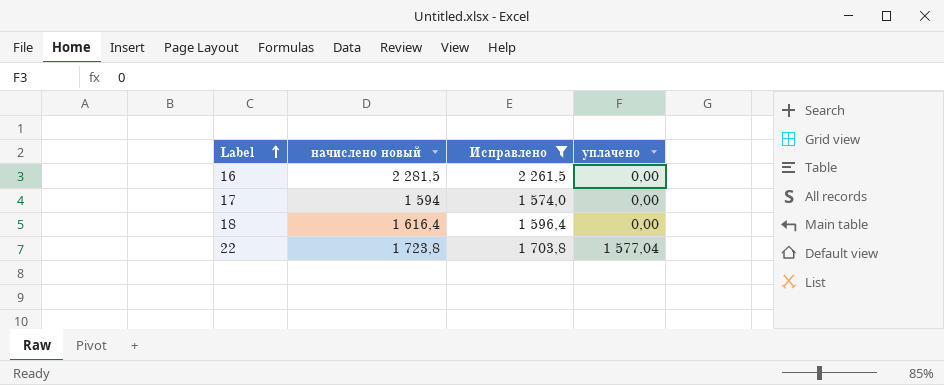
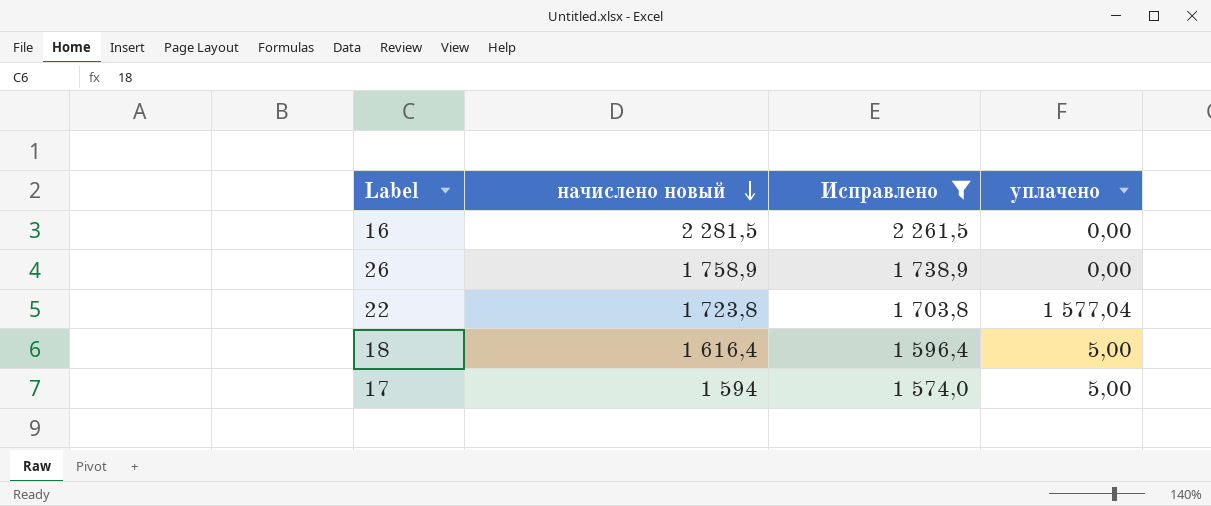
row order: Label ascending -> начислено новый descending
row 26: none -> 1 758,9 | 1 738,9 | 0,00
18 | уплачено: 0,00 -> 5,00
17 | уплачено: 0,00 -> 5,00

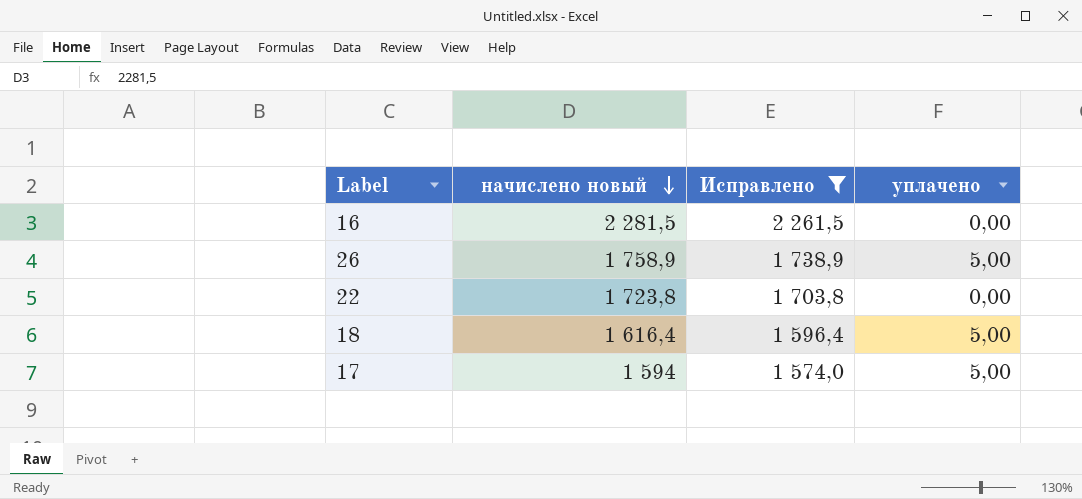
26 | уплачено: 0,00 -> 5,00
22 | уплачено: 1 577,04 -> 0,00

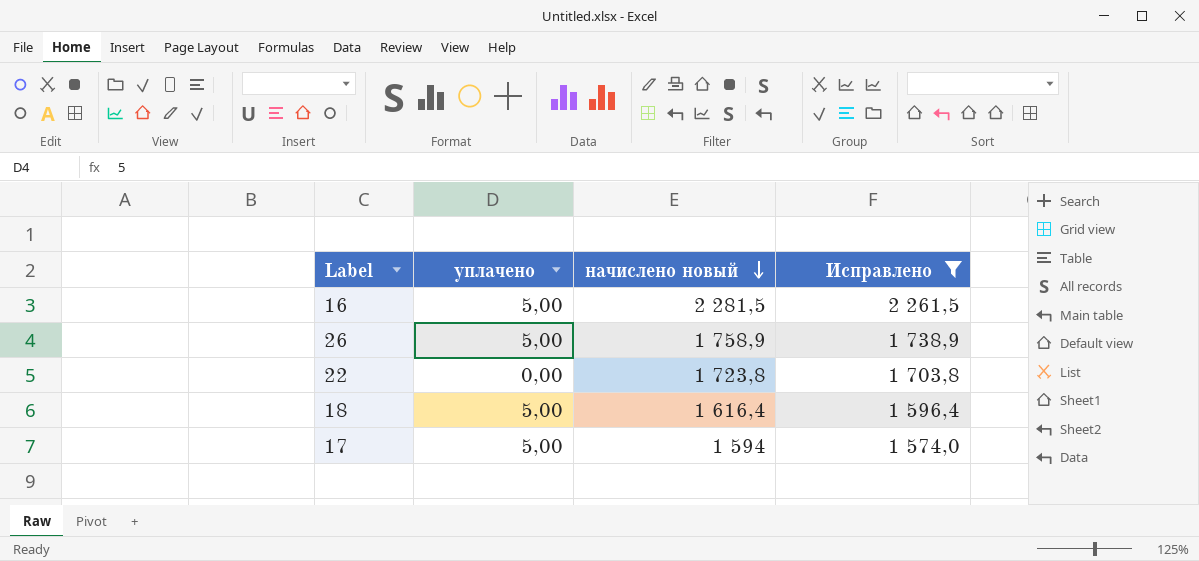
column уплачено | position: 4 -> 2
16 | уплачено: 0,00 -> 5,00

